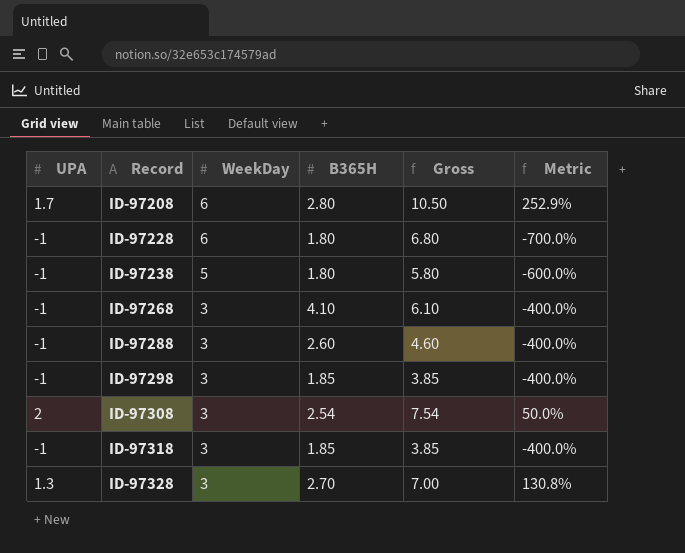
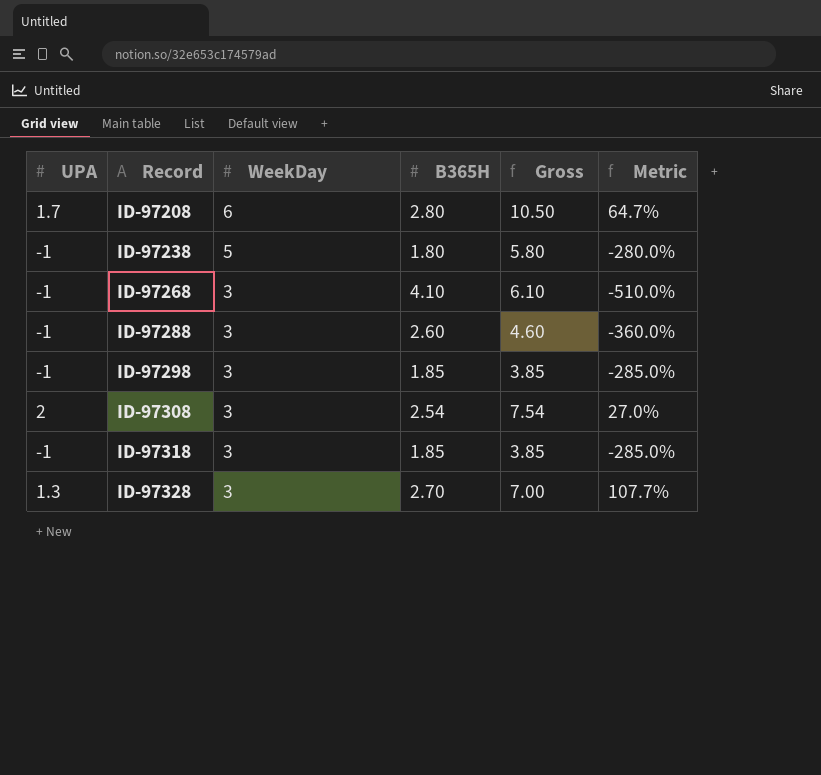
column Metric | formula: ([WeekDay] - [UPA]) / [UPA] -> ([B365H] - [UPA]) / [UPA]
row ID-97228: -1 | 6 | 1.80 | 6.80 | -700.0% -> none

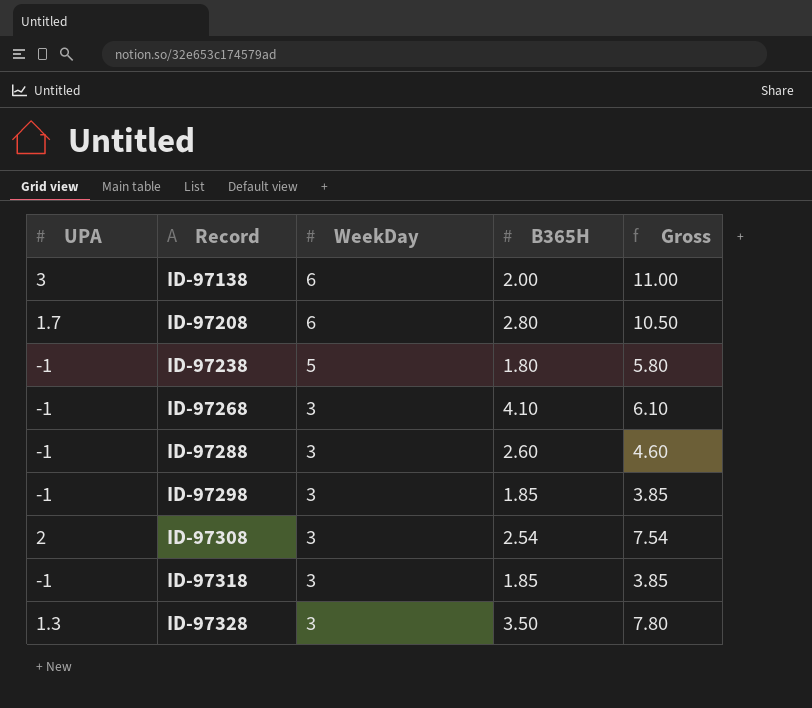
column Metric | formula: ([B365H] - [UPA]) / [UPA] -> none
row ID-97138: none -> 3 | 6 | 2.00 | 11.00
ID-97328 | B365H: 2.70 -> 3.50
ID-97328 | Gross: 7.00 -> 7.80

